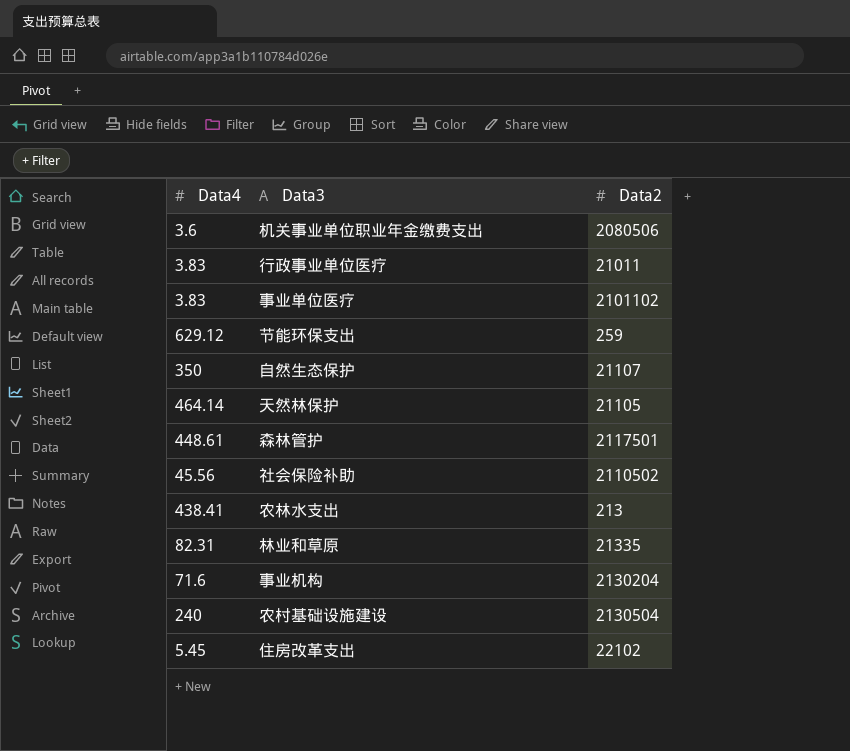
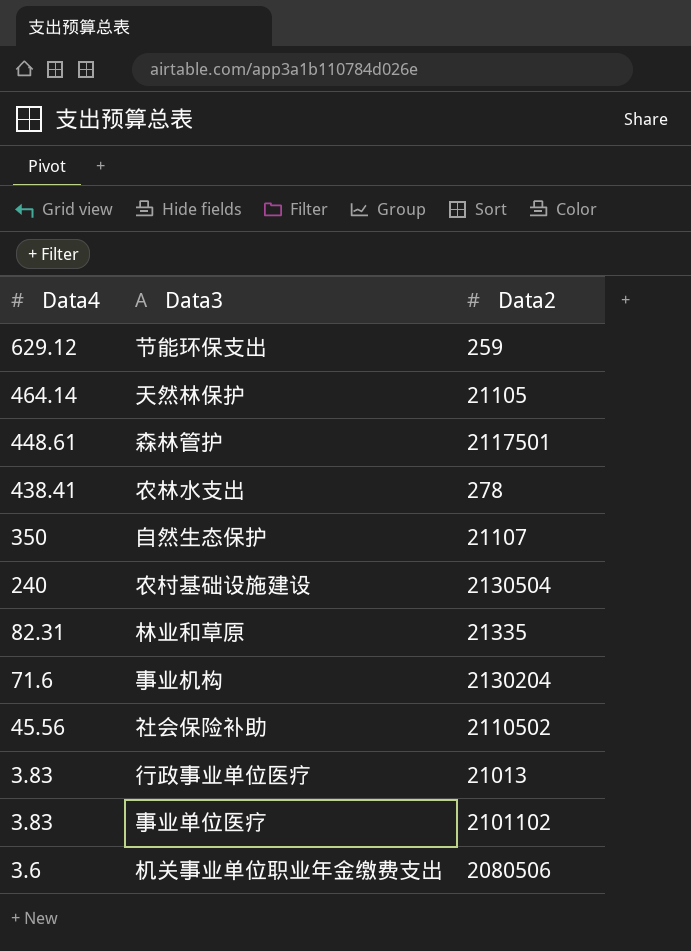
row order: none -> Data4 descending
row 住房改革支出: 5.45 | 22102 -> none
农林水支出 | Data2: 213 -> 278
行政事业单位医疗 | Data2: 21011 -> 21013

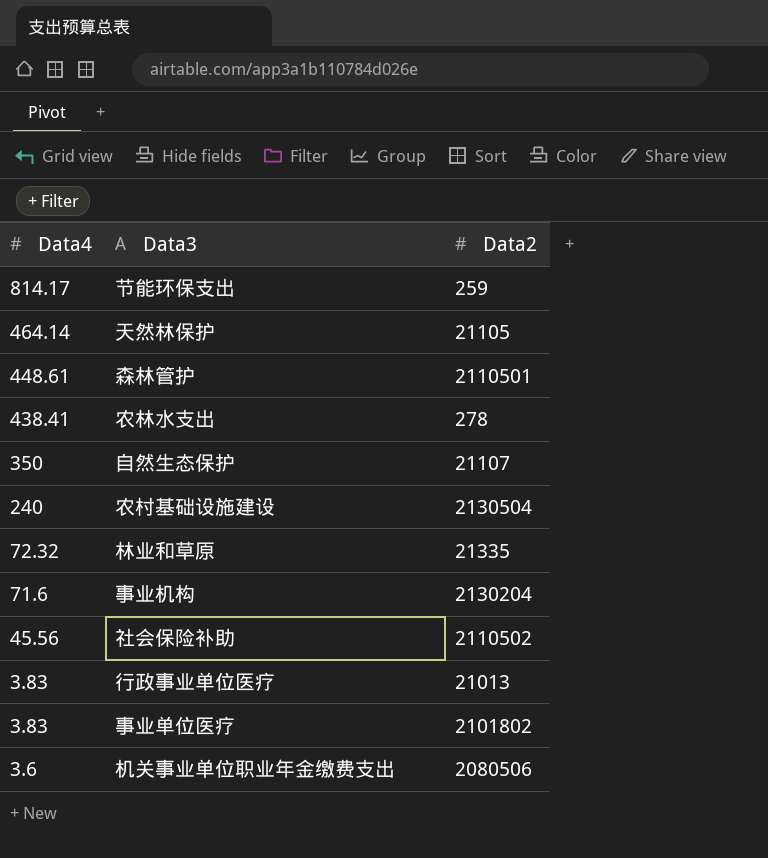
节能环保支出 | Data4: 629.12 -> 814.17
森林管护 | Data2: 2117501 -> 2110501
林业和草原 | Data4: 82.31 -> 72.32
事业单位医疗 | Data2: 2101102 -> 2101802

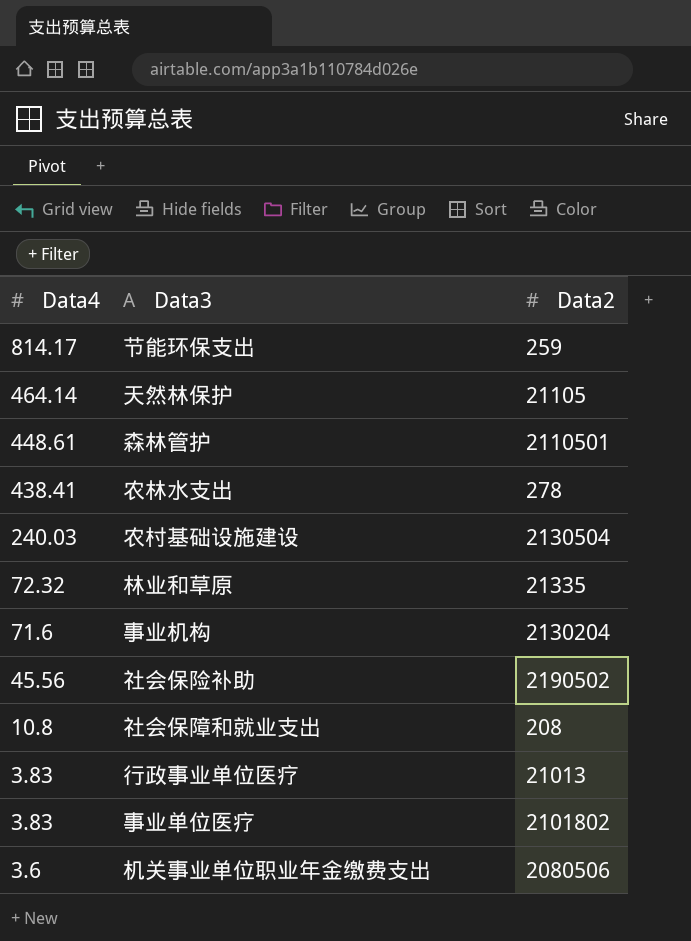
row 自然生态保护: 350 | 21107 -> none
农村基础设施建设 | Data4: 240 -> 240.03
社会保险补助 | Data2: 2110502 -> 2190502
row 社会保障和就业支出: none -> 10.8 | 208

